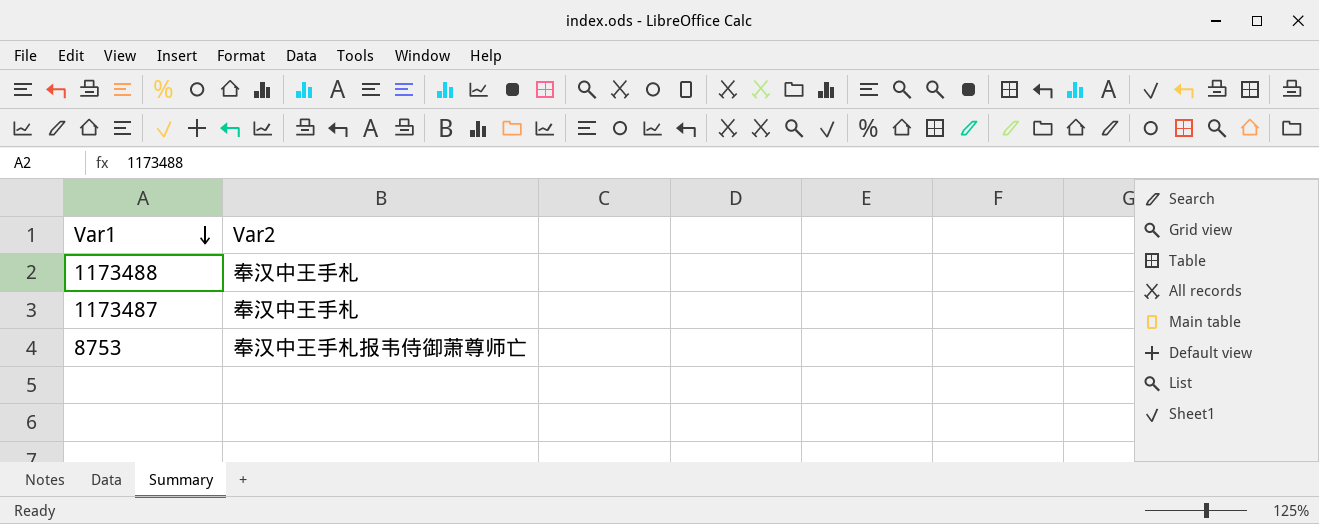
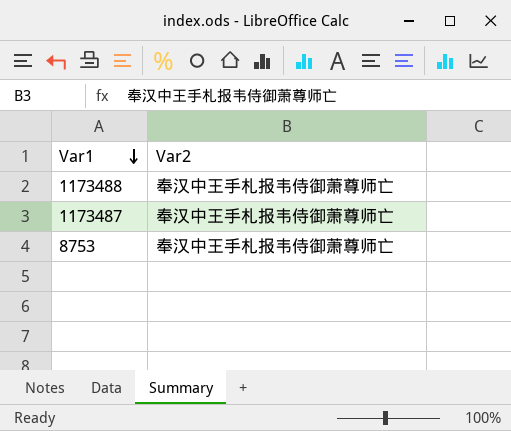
1173488 | Var2: 奉汉中王手札 -> 奉汉中王手札报韦侍御萧尊师亡
1173487 | Var2: 奉汉中王手札 -> 奉汉中王手札报韦侍御萧尊师亡

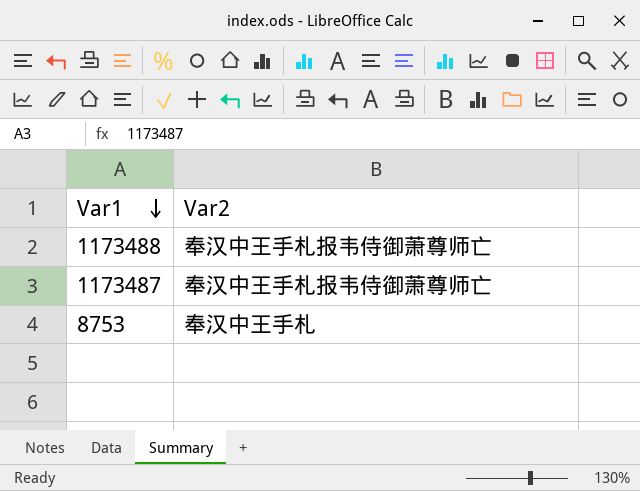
8753 | Var2: 奉汉中王手札报韦侍御萧尊师亡 -> 奉汉中王手札

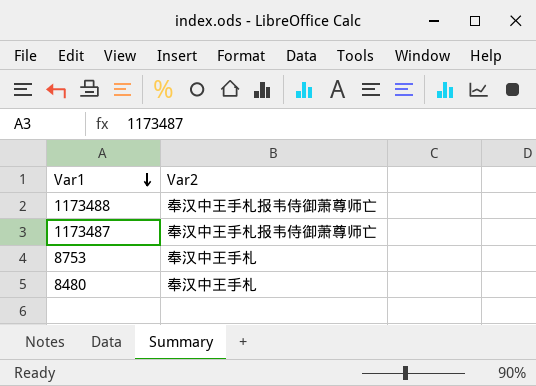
row 8480: none -> 奉汉中王手札

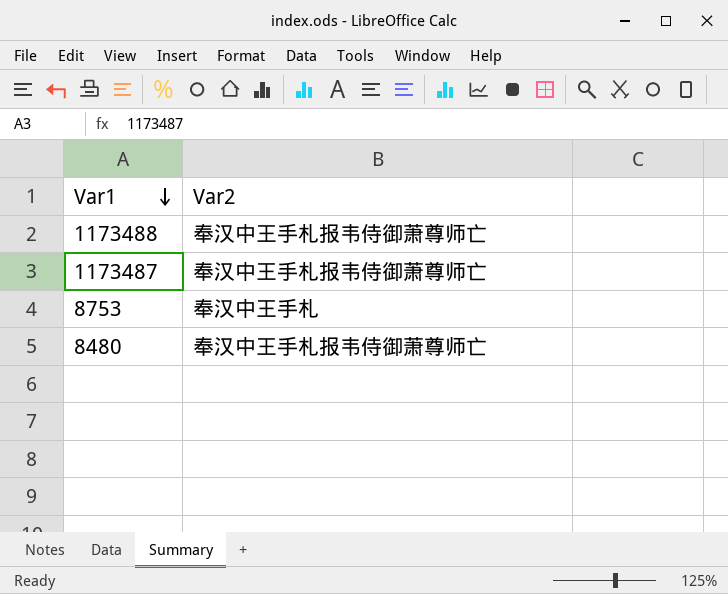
8480 | Var2: 奉汉中王手札 -> 奉汉中王手札报韦侍御萧尊师亡

